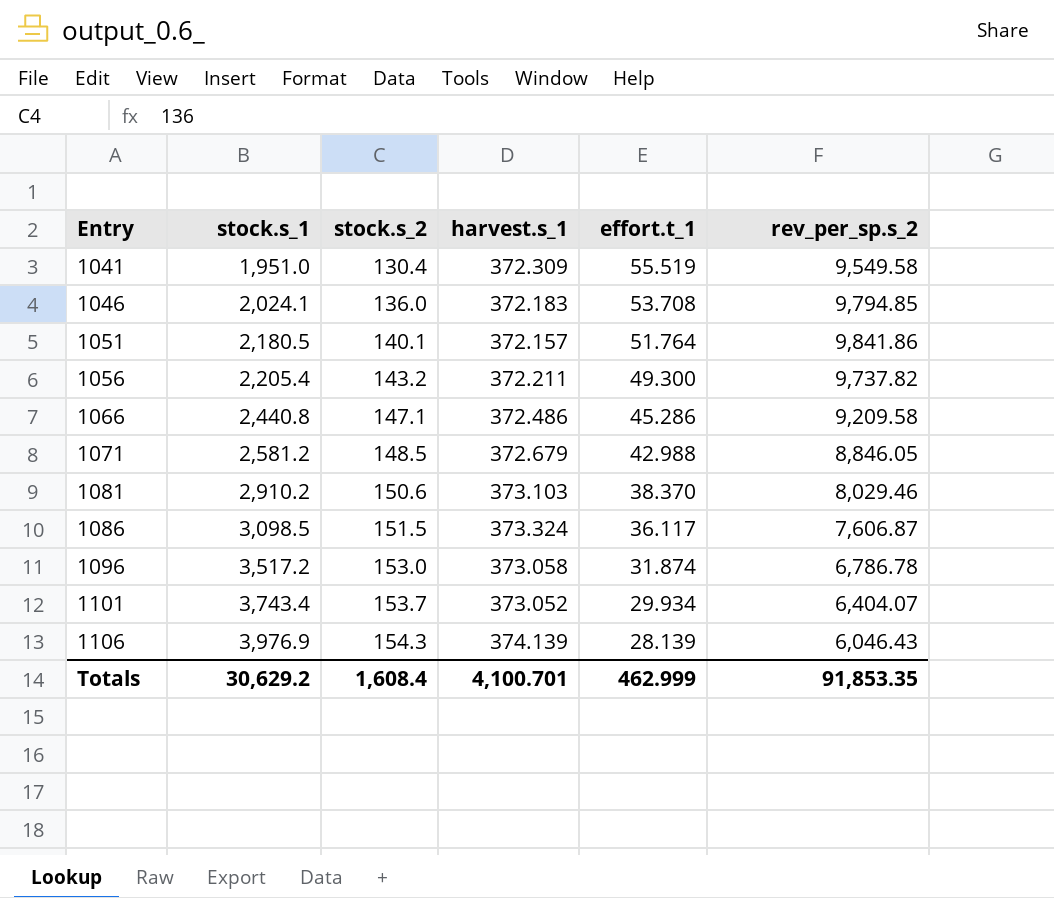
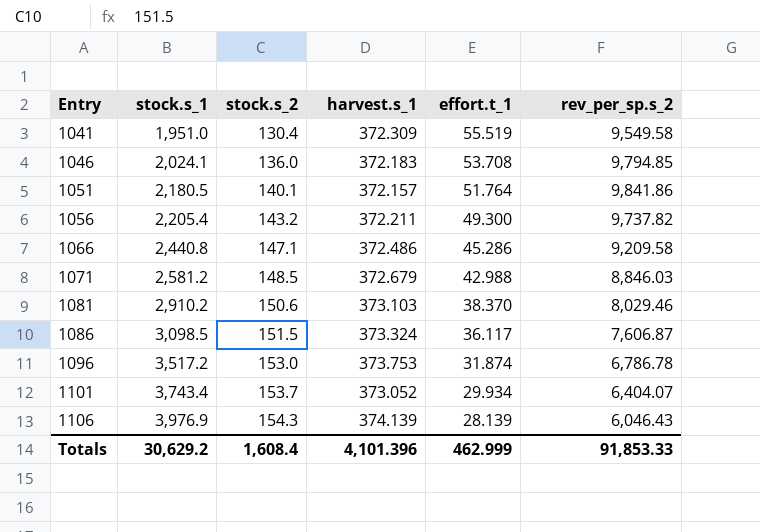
1071 | rev_per_sp.s_2: 8,846.05 -> 8,846.03
1096 | harvest.s_1: 373.058 -> 373.753
Totals | harvest.s_1: 4,100.701 -> 4,101.396
Totals | rev_per_sp.s_2: 91,853.35 -> 91,853.33

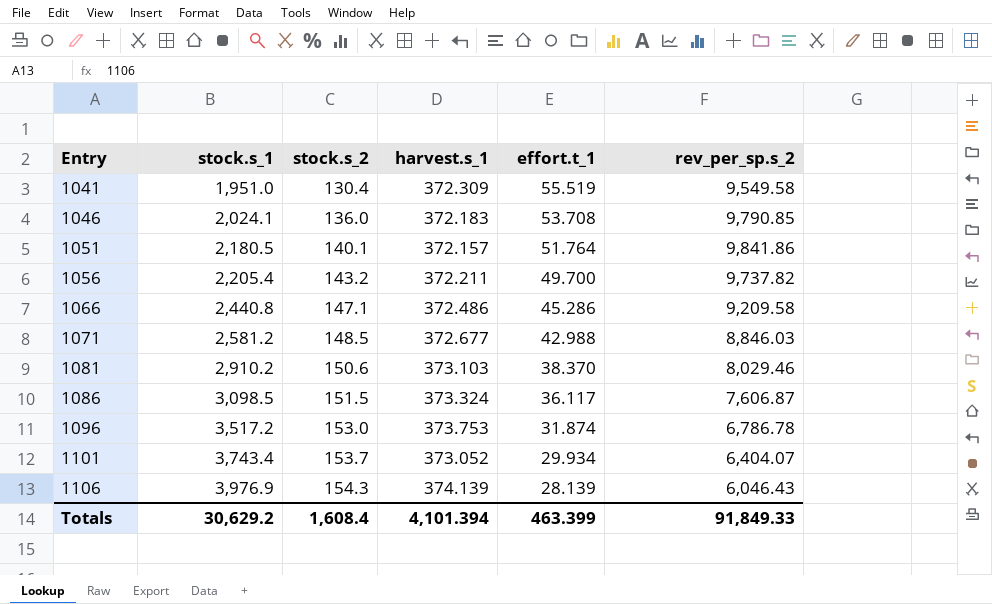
1046 | rev_per_sp.s_2: 9,794.85 -> 9,790.85
1056 | effort.t_1: 49.300 -> 49.700
1071 | harvest.s_1: 372.679 -> 372.677
Totals | harvest.s_1: 4,101.396 -> 4,101.394
Totals | effort.t_1: 462.999 -> 463.399
Totals | rev_per_sp.s_2: 91,853.33 -> 91,849.33

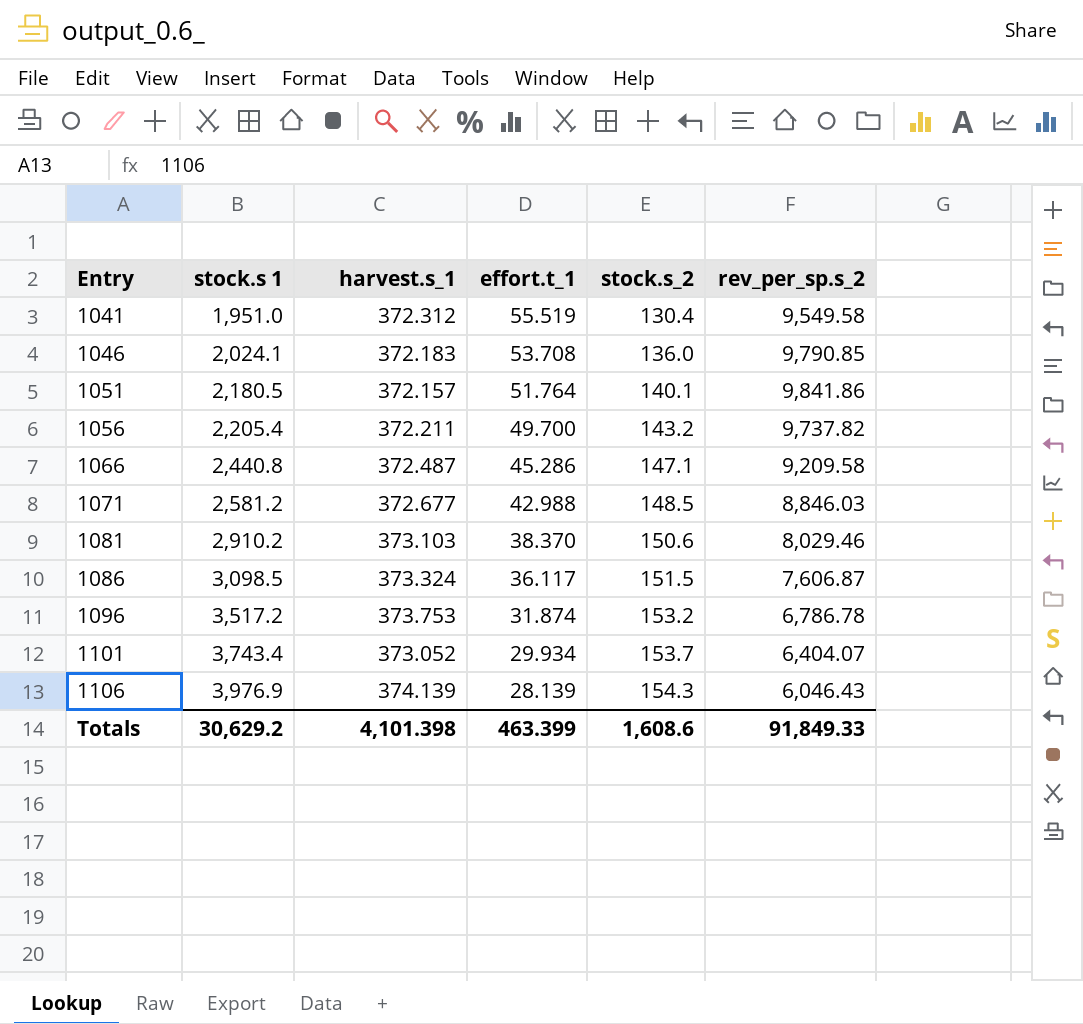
column name: stock.s_1 -> stock.s 1
column stock.s_2 | position: 3 -> 5
1041 | harvest.s_1: 372.309 -> 372.312
1066 | harvest.s_1: 372.486 -> 372.487
1096 | stock.s_2: 153.0 -> 153.2
Totals | harvest.s_1: 4,101.394 -> 4,101.398
Totals | stock.s_2: 1,608.4 -> 1,608.6

